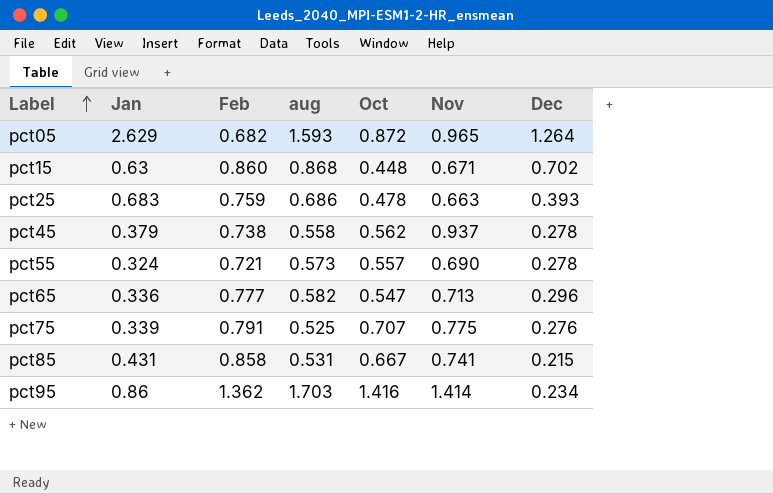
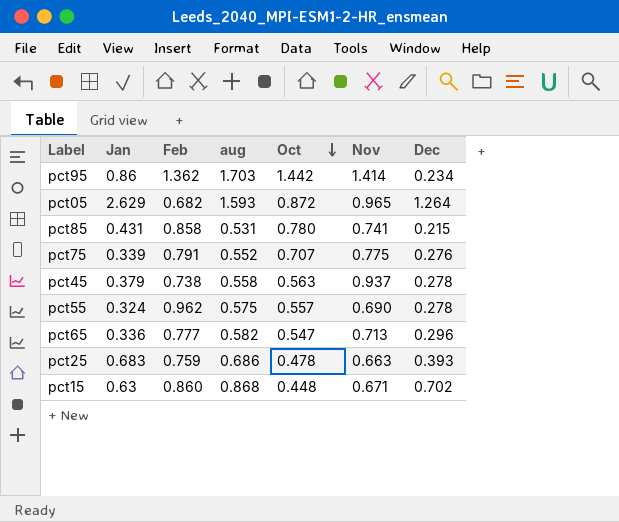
row order: Label ascending -> Oct descending
pct95 | Oct: 1.416 -> 1.442
pct85 | Oct: 0.667 -> 0.780
pct75 | aug: 0.525 -> 0.552
pct45 | Oct: 0.562 -> 0.563
pct55 | Feb: 0.721 -> 0.962
pct55 | aug: 0.573 -> 0.575

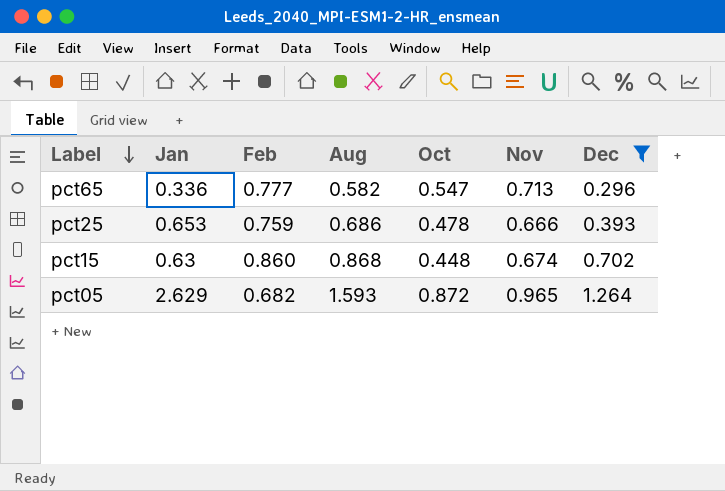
filter: none -> Dec >= 0.296
row order: Oct descending -> Label descending
column name: aug -> Aug
pct25 | Jan: 0.683 -> 0.653
pct25 | Nov: 0.663 -> 0.666
pct15 | Nov: 0.671 -> 0.674

